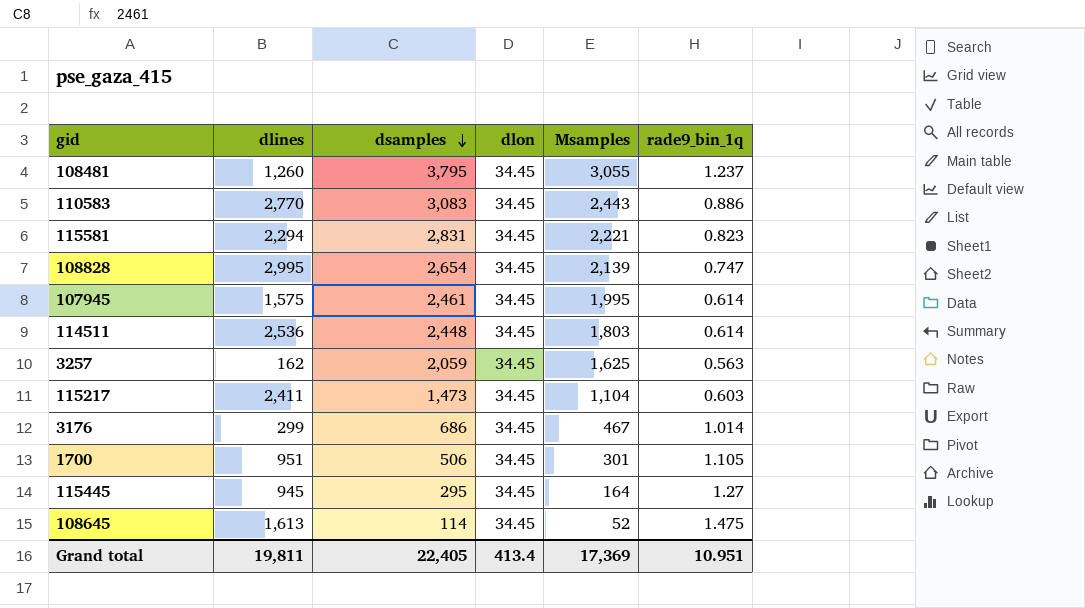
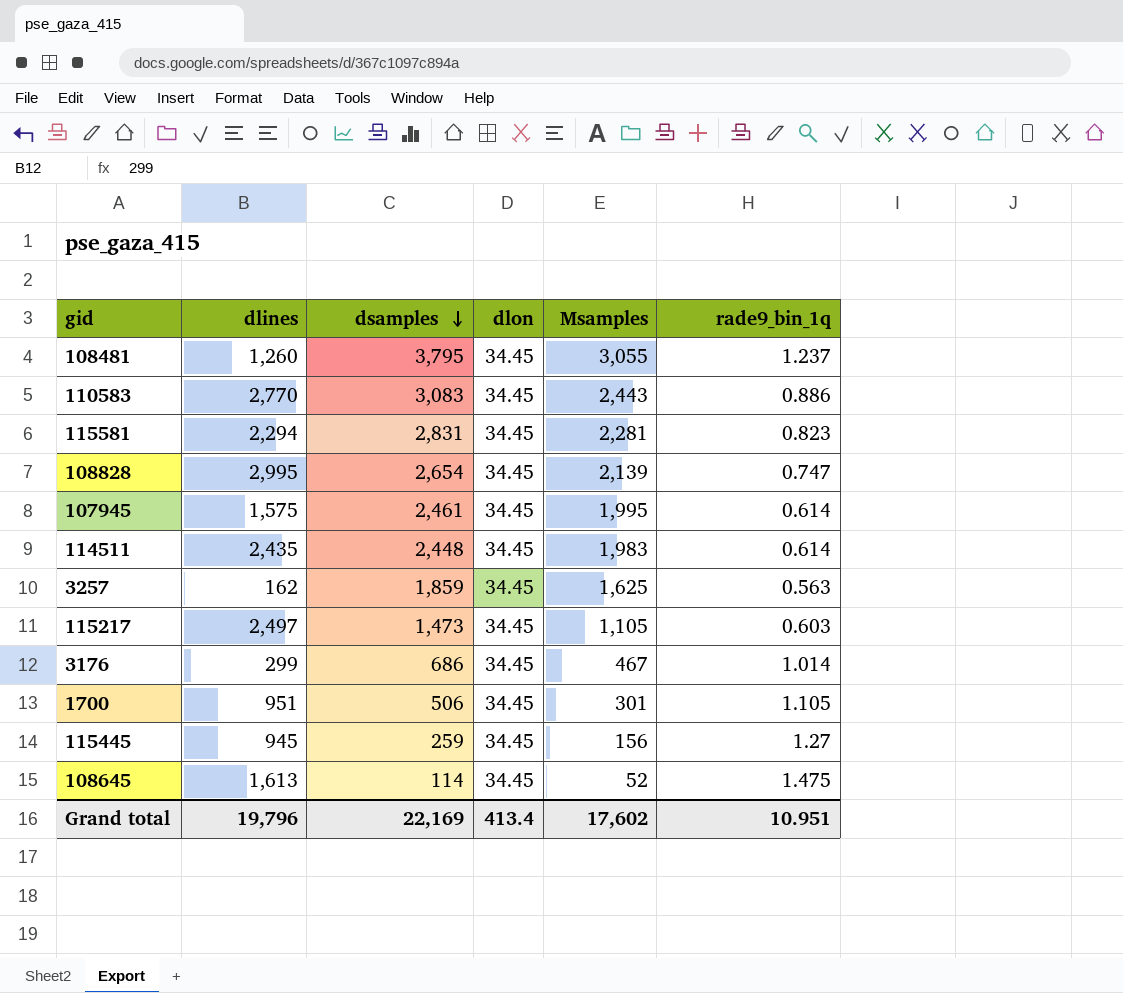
115581 | Msamples: 2,221 -> 2,281
114511 | dlines: 2,536 -> 2,435
114511 | Msamples: 1,803 -> 1,983
3257 | dsamples: 2,059 -> 1,859
115217 | dlines: 2,411 -> 2,497
115217 | Msamples: 1,104 -> 1,105
115445 | dsamples: 295 -> 259
115445 | Msamples: 164 -> 156
Grand total | dlines: 19,811 -> 19,796
Grand total | dsamples: 22,405 -> 22,169
Grand total | Msamples: 17,369 -> 17,602

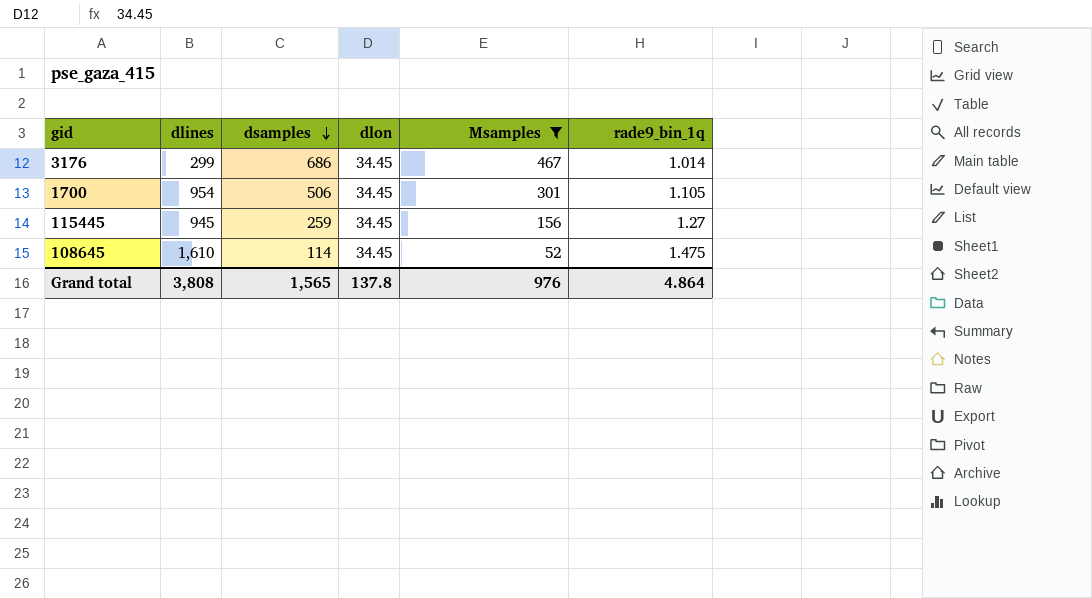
filter: none -> Msamples <= 467
1700 | dlines: 951 -> 954
108645 | dlines: 1,613 -> 1,610
Grand total | dlines: 19,796 -> 3,808
Grand total | dsamples: 22,169 -> 1,565
Grand total | dlon: 413.4 -> 137.8
Grand total | Msamples: 17,602 -> 976
Grand total | rade9_bin_1q: 10.951 -> 4.864

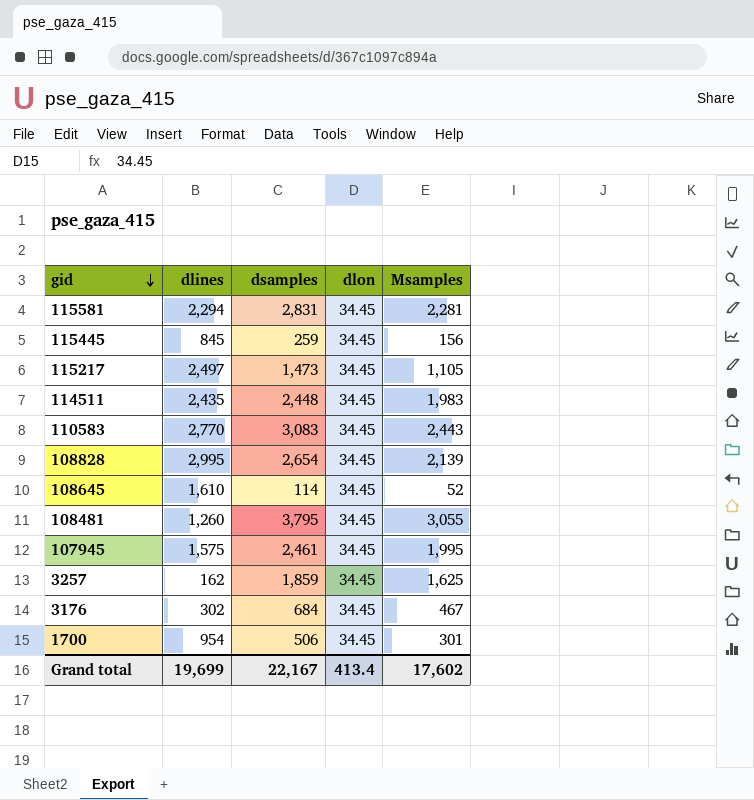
filter: Msamples <= 467 -> none
row order: dsamples descending -> gid descending
column rade9_bin_1q | position: 6 -> none
115445 | dlines: 945 -> 845
3176 | dlines: 299 -> 302
3176 | dsamples: 686 -> 684
Grand total | dlines: 3,808 -> 19,699
Grand total | dsamples: 1,565 -> 22,167
Grand total | dlon: 137.8 -> 413.4
Grand total | Msamples: 976 -> 17,602

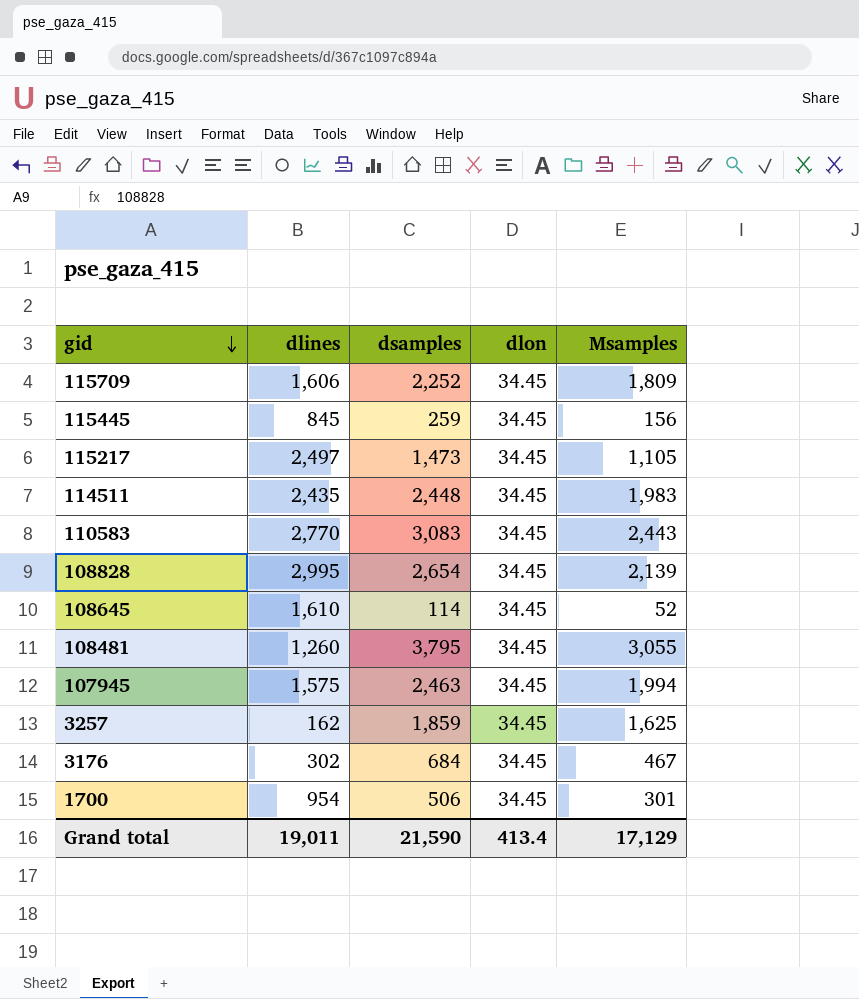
row 115581: 2,294 | 2,831 | 34.45 | 2,281 -> none
row 115709: none -> 1,606 | 2,252 | 34.45 | 1,809
107945 | dsamples: 2,461 -> 2,463
107945 | Msamples: 1,995 -> 1,994
Grand total | dlines: 19,699 -> 19,011
Grand total | dsamples: 22,167 -> 21,590
Grand total | Msamples: 17,602 -> 17,129

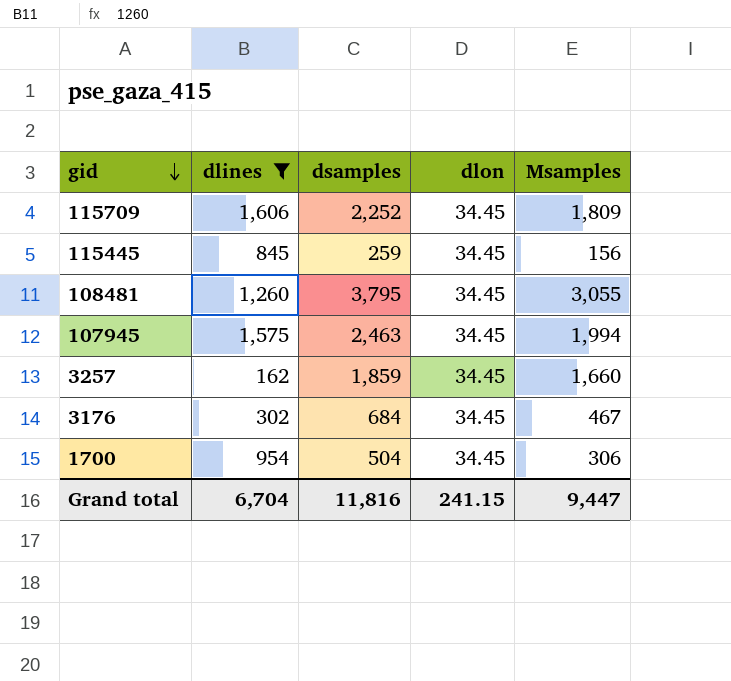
filter: none -> dlines <= 1,606
3257 | Msamples: 1,625 -> 1,660
1700 | dsamples: 506 -> 504
1700 | Msamples: 301 -> 306
Grand total | dlines: 19,011 -> 6,704
Grand total | dsamples: 21,590 -> 11,816
Grand total | dlon: 413.4 -> 241.15
Grand total | Msamples: 17,129 -> 9,447

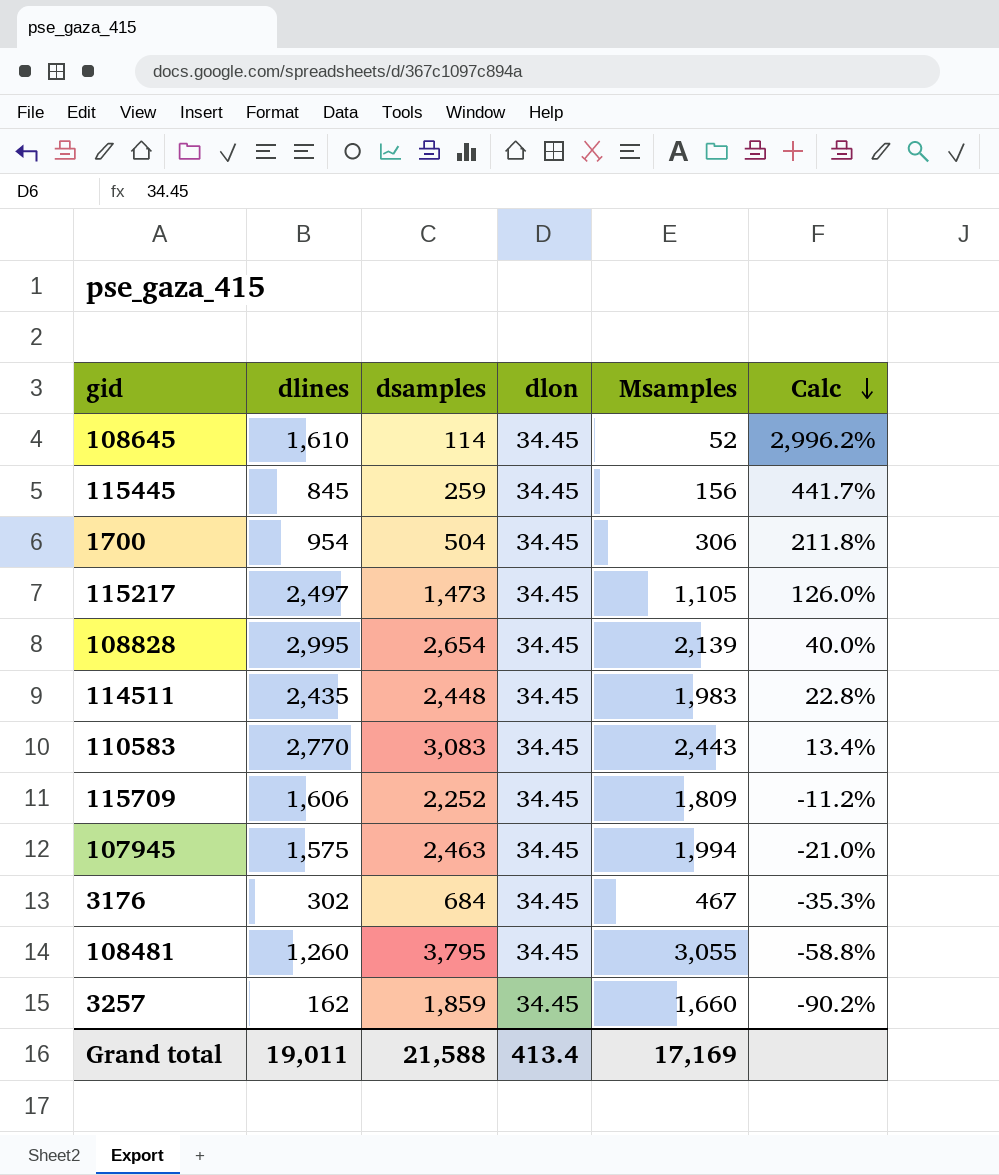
filter: dlines <= 1,606 -> none
row order: gid descending -> Calc descending
column Calc | formula: none -> ([dlines] - [Msamples]) / [Msamples]
Grand total | dlines: 6,704 -> 19,011
Grand total | dsamples: 11,816 -> 21,588
Grand total | dlon: 241.15 -> 413.4
Grand total | Msamples: 9,447 -> 17,169

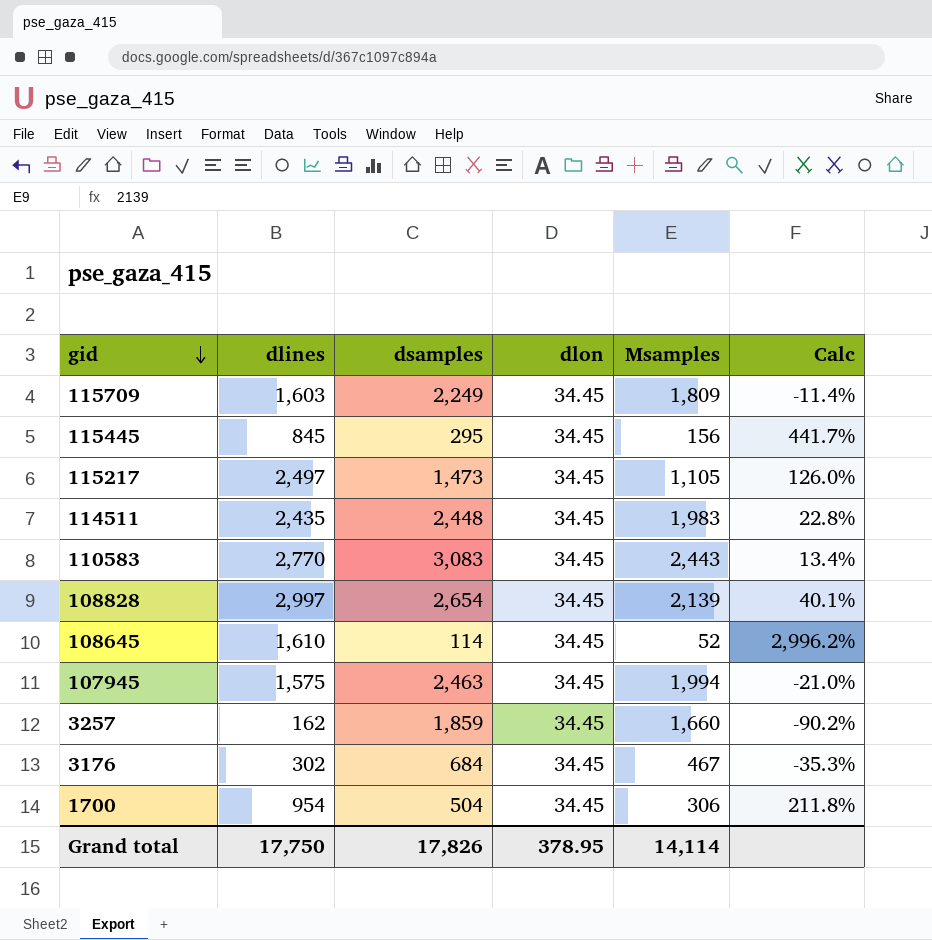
row order: Calc descending -> gid descending
row 108481: 1,260 | 3,795 | 34.45 | 3,055 | -58.8% -> none
115709 | dlines: 1,606 -> 1,603
115709 | dsamples: 2,252 -> 2,249
115709 | Calc: -11.2% -> -11.4%
115445 | dsamples: 259 -> 295
108828 | dlines: 2,995 -> 2,997
108828 | Calc: 40.0% -> 40.1%
Grand total | dlines: 19,011 -> 17,750
Grand total | dsamples: 21,588 -> 17,826
Grand total | dlon: 413.4 -> 378.95
Grand total | Msamples: 17,169 -> 14,114

